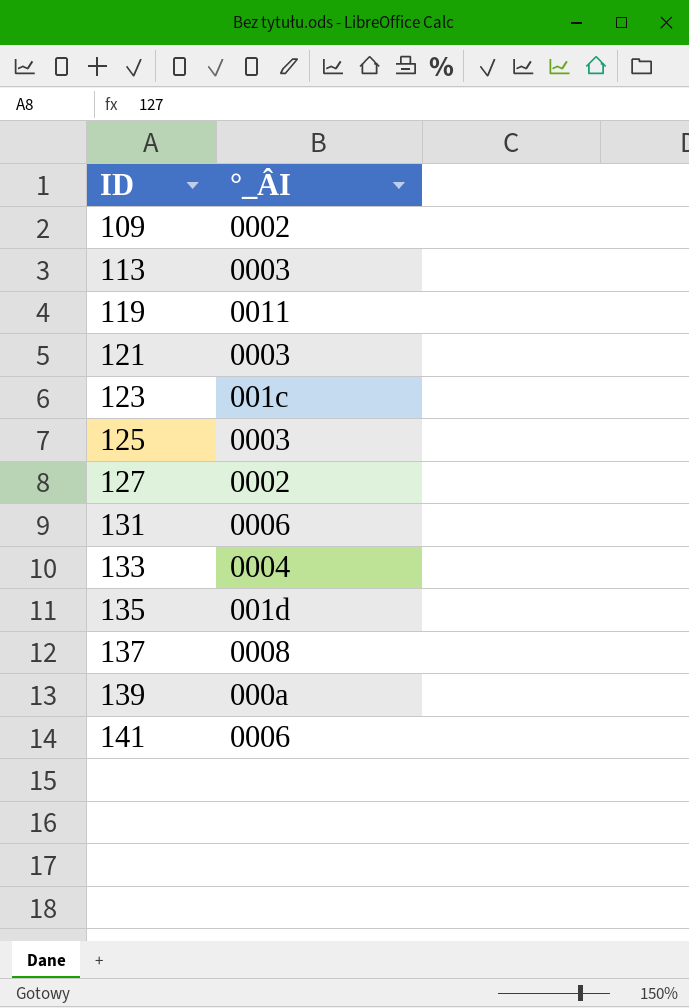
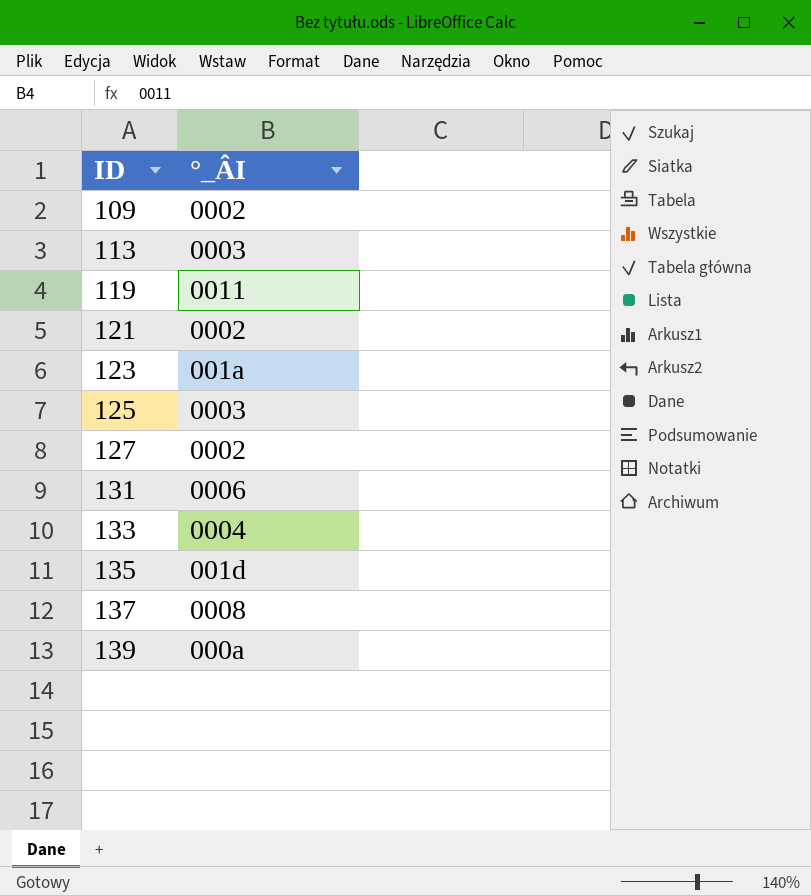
row 141: 0006 -> none
121 | °_ÂI: 0003 -> 0002
123 | °_ÂI: 001c -> 001a

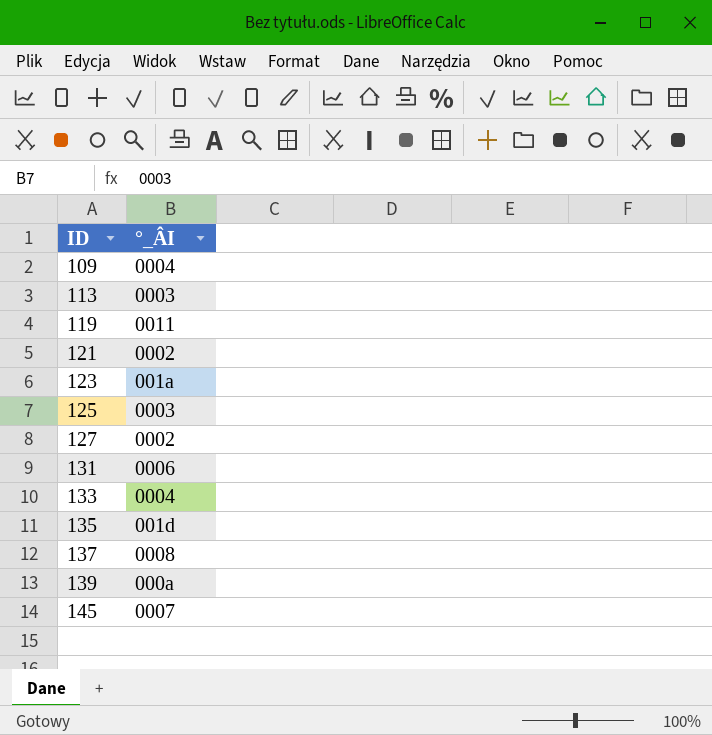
109 | °_ÂI: 0002 -> 0004
row 145: none -> 0007

